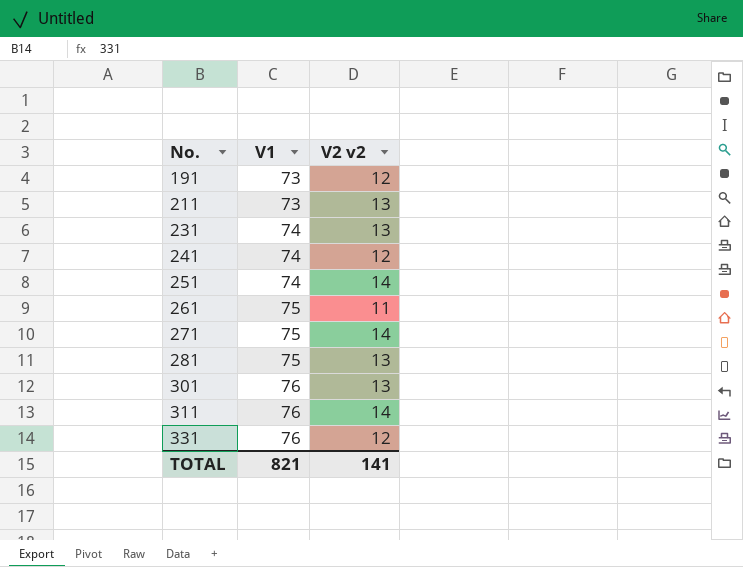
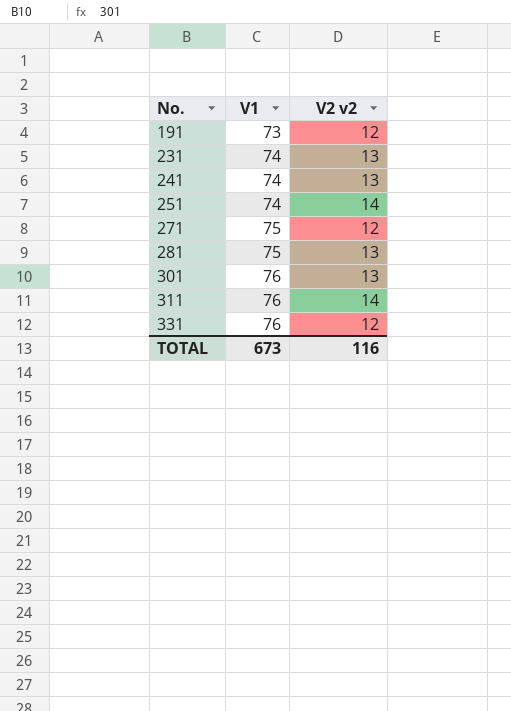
row 211: 73 | 13 -> none
row 261: 75 | 11 -> none
241 | V2 v2: 12 -> 13
271 | V2 v2: 14 -> 12
TOTAL | V1: 821 -> 673
TOTAL | V2 v2: 141 -> 116

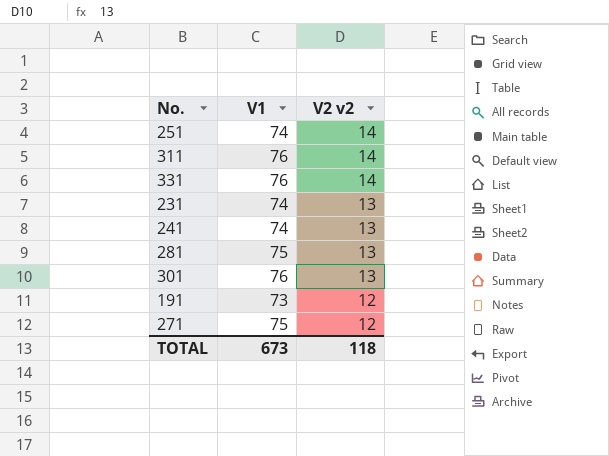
row order: No. ascending -> V2 v2 descending
331 | V2 v2: 12 -> 14
TOTAL | V2 v2: 116 -> 118

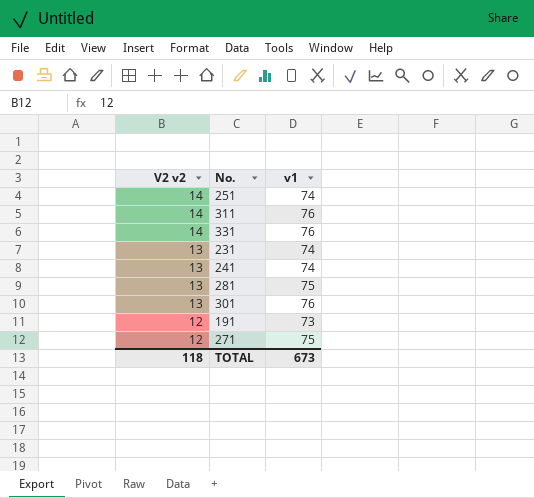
column V2 v2 | position: 3 -> 1
column name: V1 -> v1

